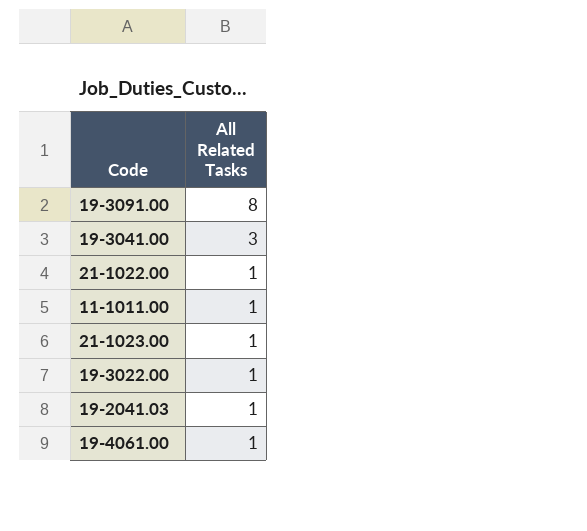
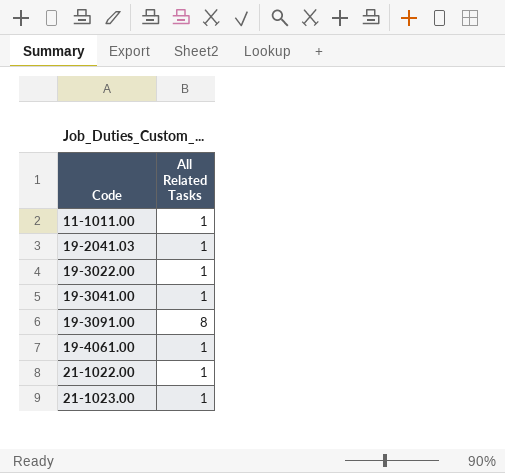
row order: All Related Tasks descending -> Code ascending
19-3041.00 | All Related Tasks: 3 -> 1

